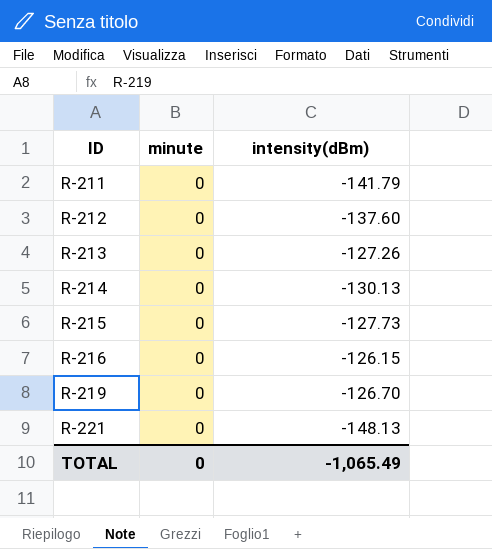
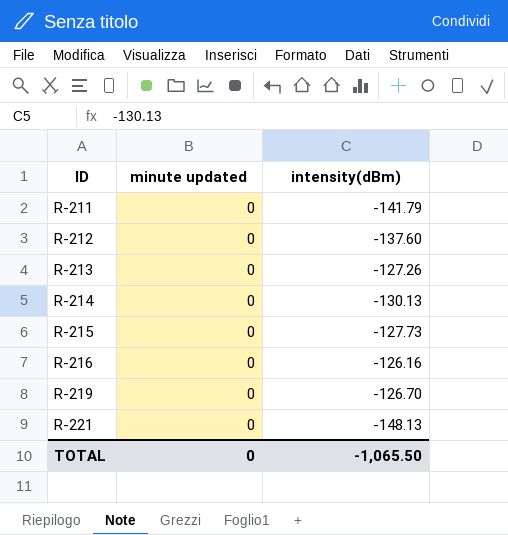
column name: minute -> minute updated
R-216 | intensity(dBm): -126.15 -> -126.16
TOTAL | intensity(dBm): -1,065.49 -> -1,065.50

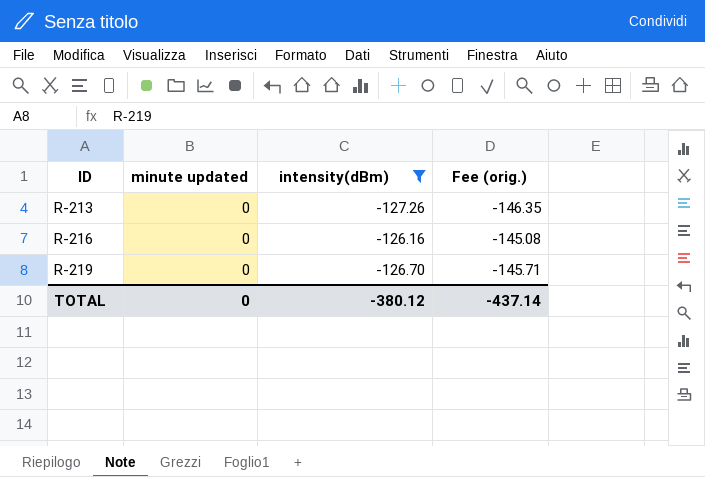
filter: none -> intensity(dBm) >= -127.26
column Fee (orig.) | formula: none -> [intensity(dBm)] * 1.15
TOTAL | intensity(dBm): -1,065.50 -> -380.12

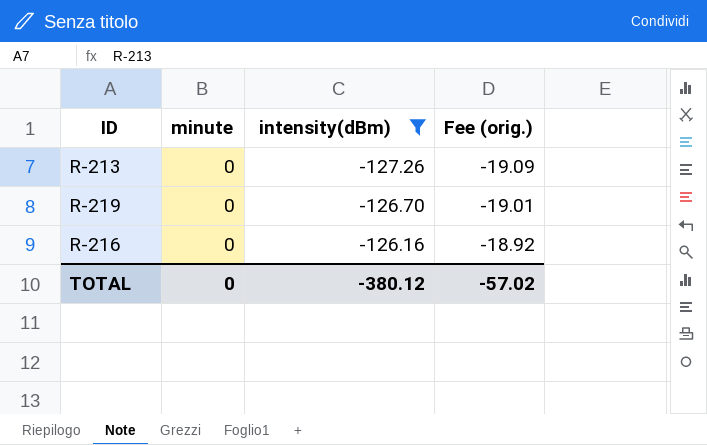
row order: ID ascending -> intensity(dBm) ascending
column name: minute updated -> minute
column Fee (orig.) | formula: [intensity(dBm)] * 1.15 -> [intensity(dBm)] * 0.15
TOTAL | Fee (orig.): -437.14 -> -57.02

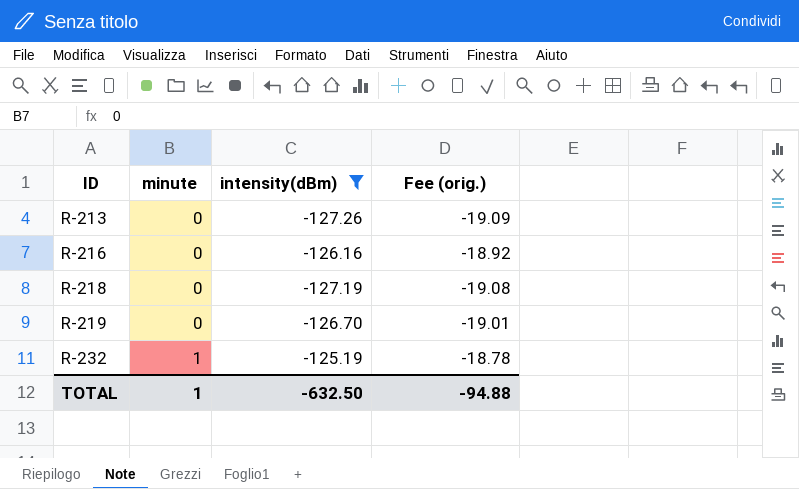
row order: intensity(dBm) ascending -> ID ascending
row R-218: none -> 0 | -127.19 | -19.08
row R-232: none -> 1 | -125.19 | -18.78
TOTAL | minute: 0 -> 1
TOTAL | intensity(dBm): -380.12 -> -632.50
TOTAL | Fee (orig.): -57.02 -> -94.88

